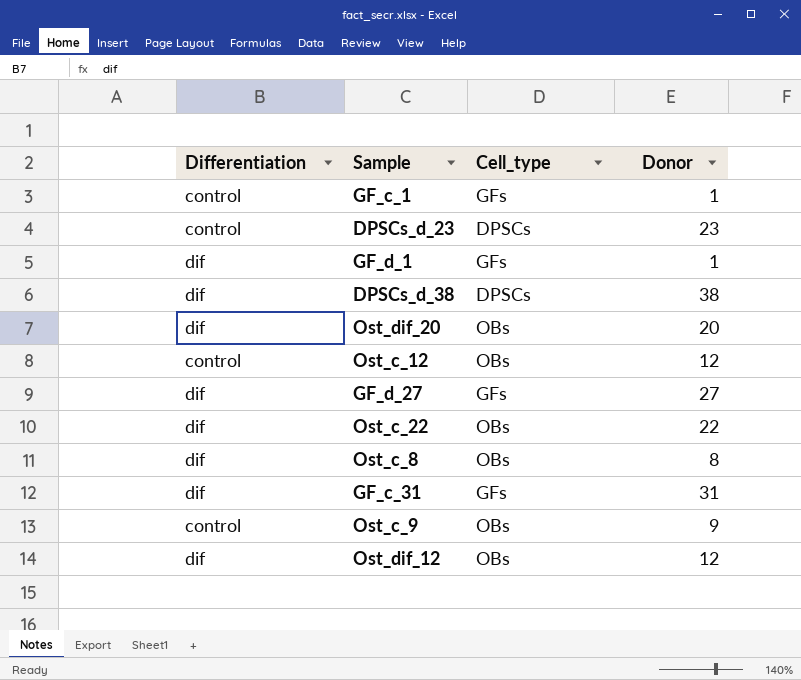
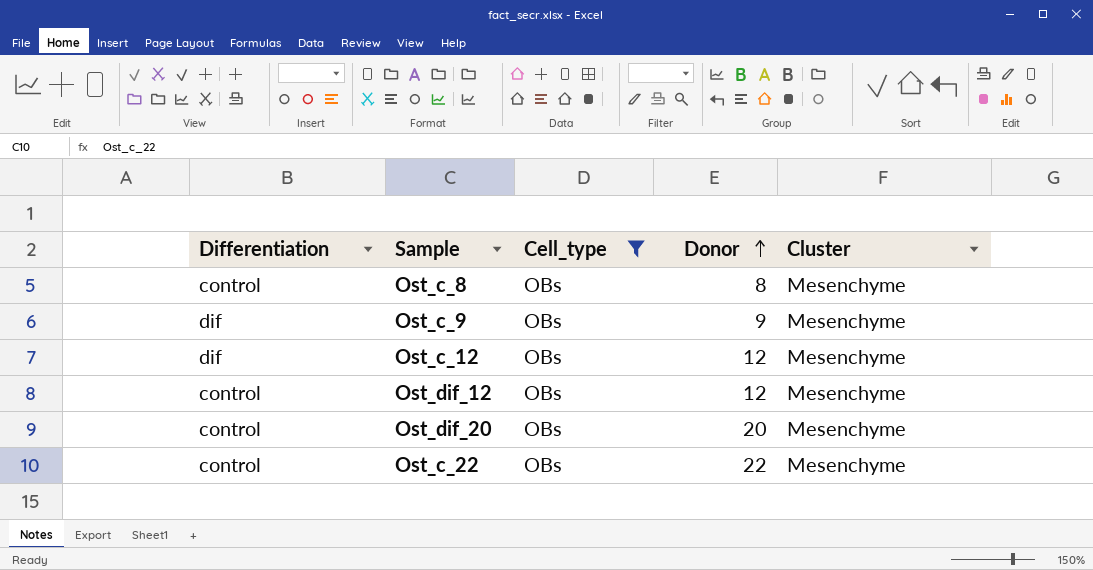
filter: none -> Cell_type = OBs
row order: none -> Donor ascending
column Cluster | position: none -> 5
Ost_c_8 | Differentiation: dif -> control
Ost_c_9 | Differentiation: control -> dif
Ost_c_12 | Differentiation: control -> dif
Ost_dif_12 | Differentiation: dif -> control
Ost_dif_20 | Differentiation: dif -> control
Ost_c_22 | Differentiation: dif -> control

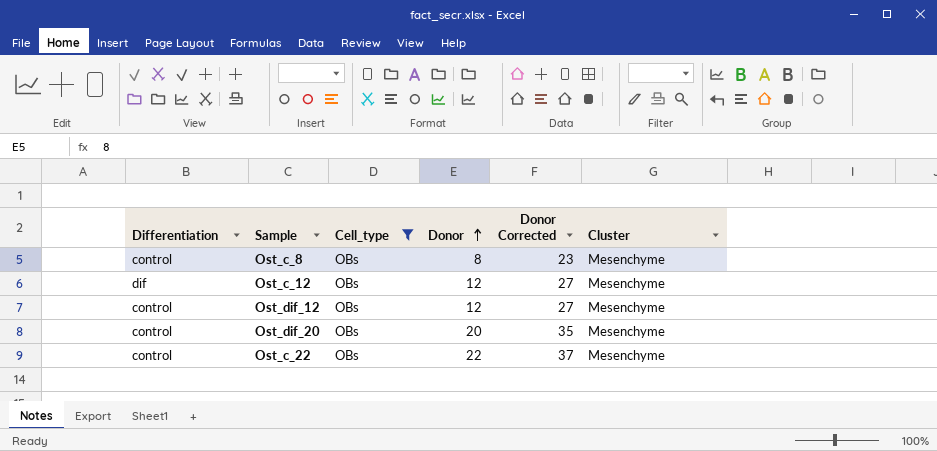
column Donor Corrected | formula: none -> [Donor] + 15
row Ost_c_9: dif | OBs | 9 | Mesenchyme -> none

